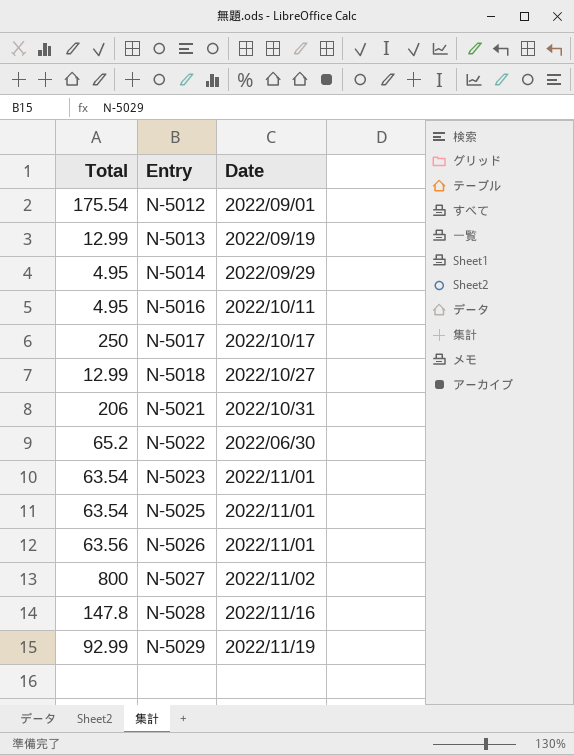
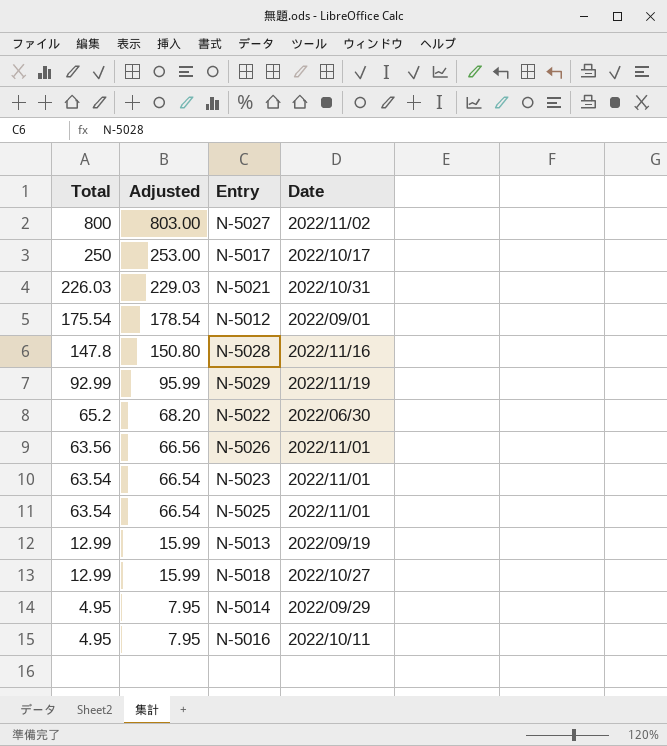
row order: Entry ascending -> Total descending
column Adjusted | formula: none -> [Total] + 3
N-5021 | Total: 206 -> 226.03

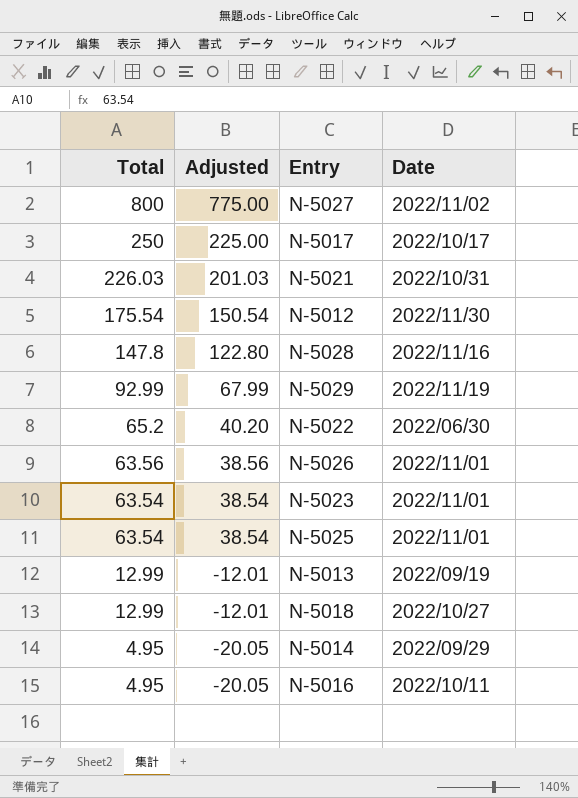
column Adjusted | formula: [Total] + 3 -> [Total] - 25
N-5012 | Date: 2022/09/01 -> 2022/11/30

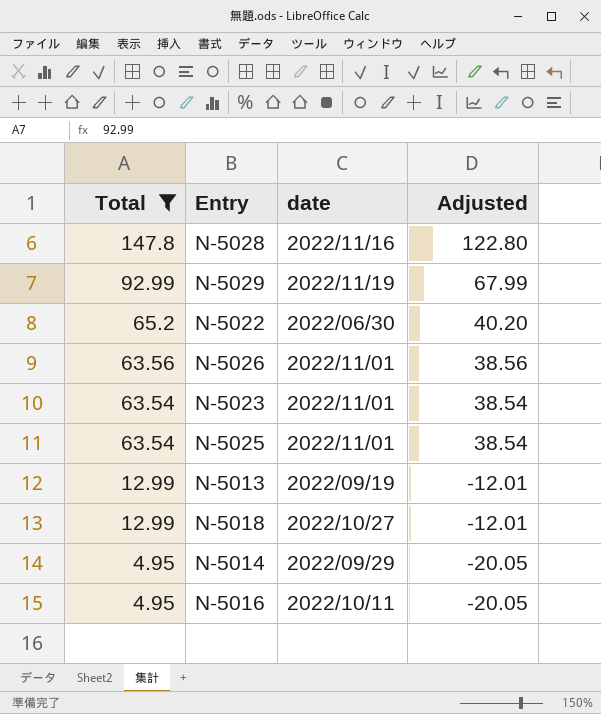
filter: none -> Total <= 147.8
column name: Date -> date
column Adjusted | position: 2 -> 4

